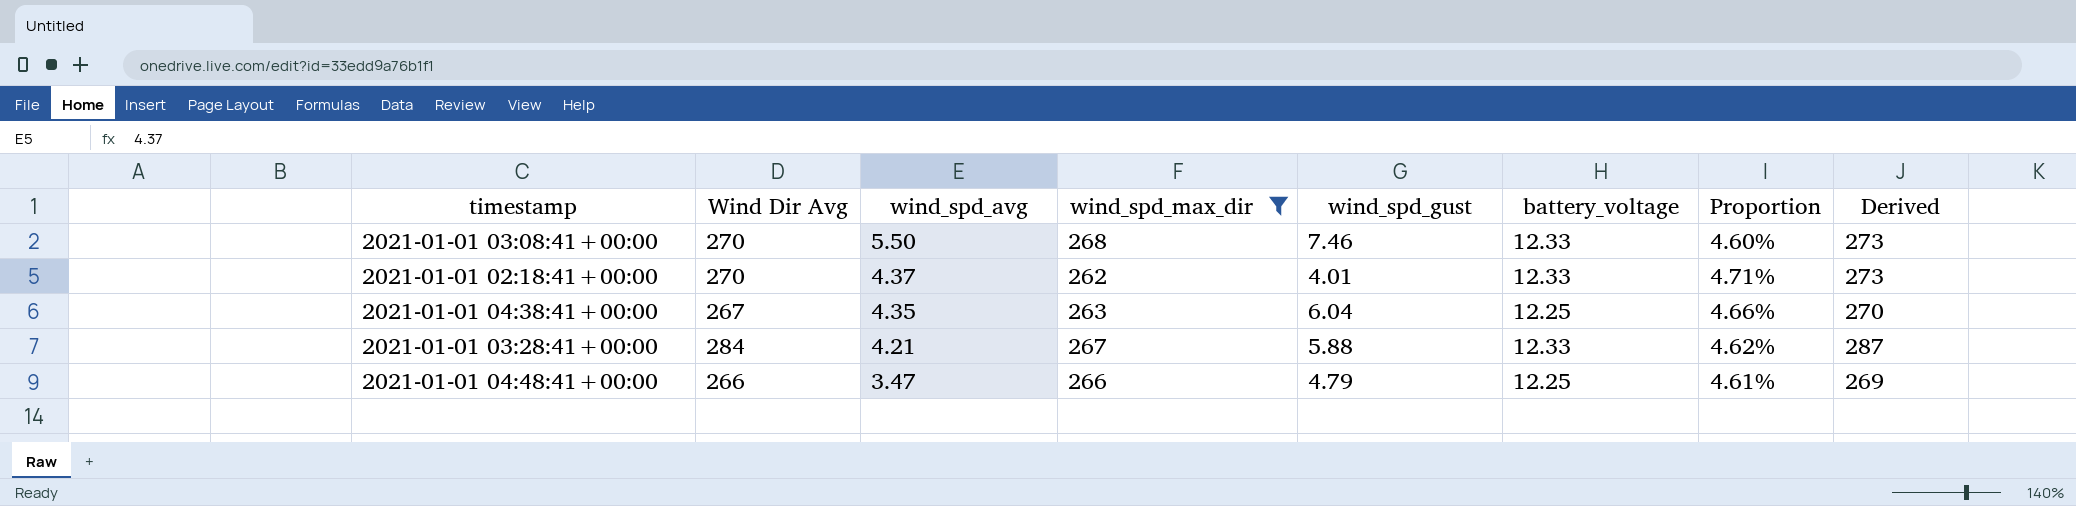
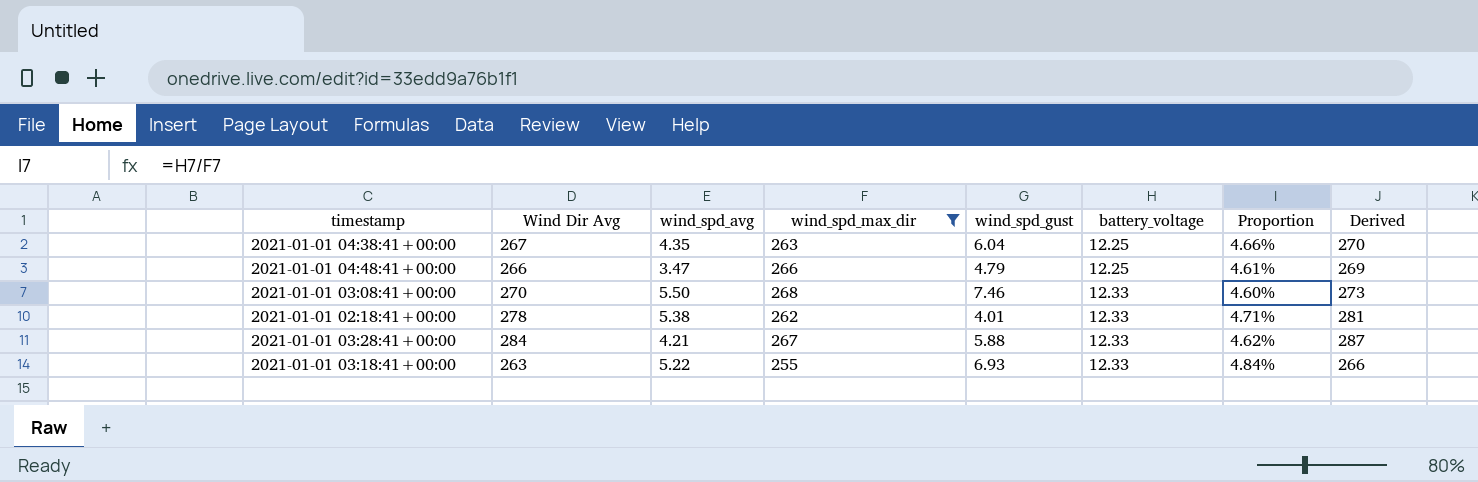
row order: wind_spd_avg descending -> battery_voltage ascending
2021-01-01 02:18:41+00:00 | Wind Dir Avg: 270 -> 278
2021-01-01 02:18:41+00:00 | wind_spd_avg: 4.37 -> 5.38
2021-01-01 02:18:41+00:00 | Derived: 273 -> 281
row 2021-01-01 03:18:41+00:00: none -> 263 | 5.22 | 255 | 6.93 | 12.33 | 4.84% | 266

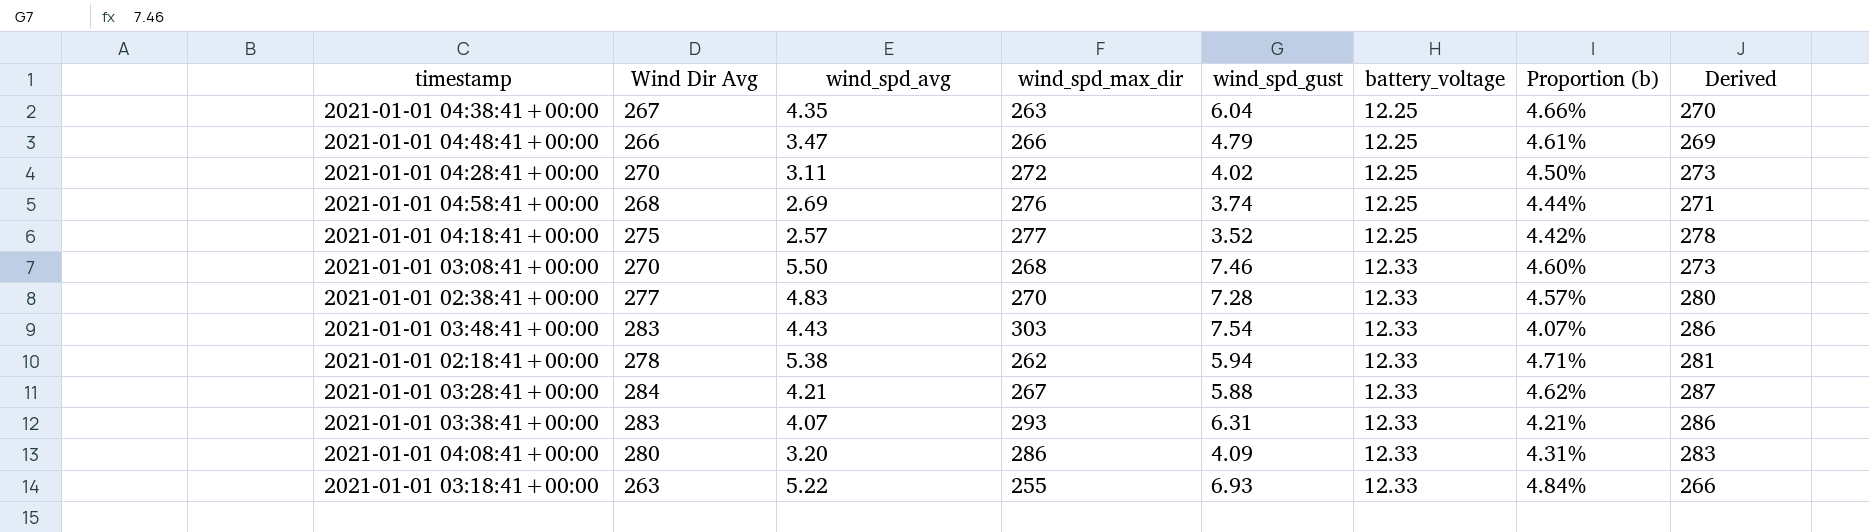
filter: wind_spd_max_dir <= 268 -> none
column name: Proportion -> Proportion (b)
2021-01-01 02:18:41+00:00 | wind_spd_gust: 4.01 -> 5.94

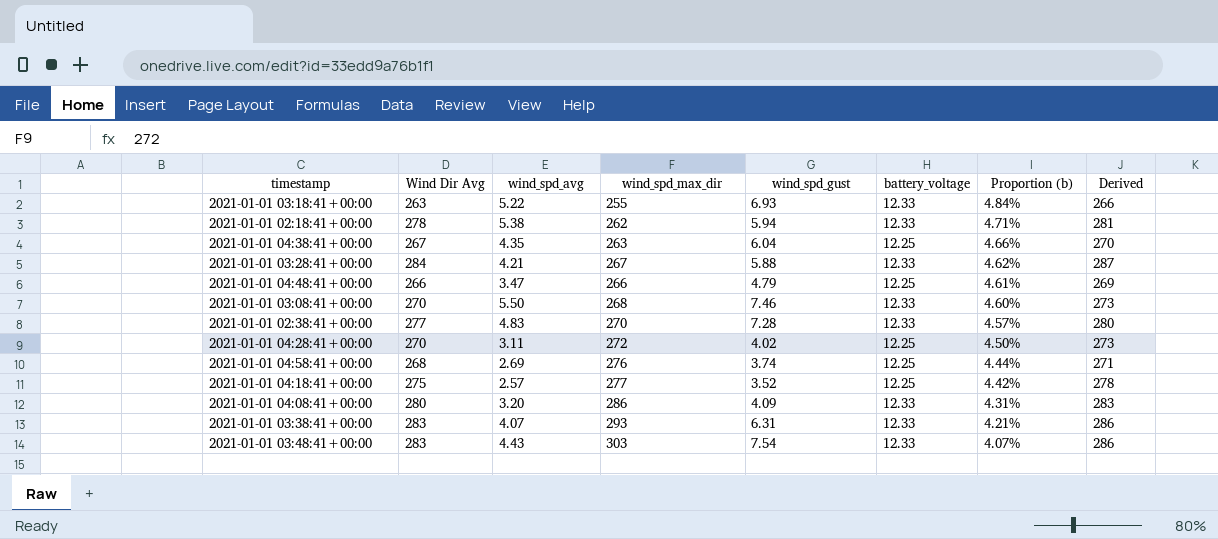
row order: battery_voltage ascending -> Proportion (b) descending

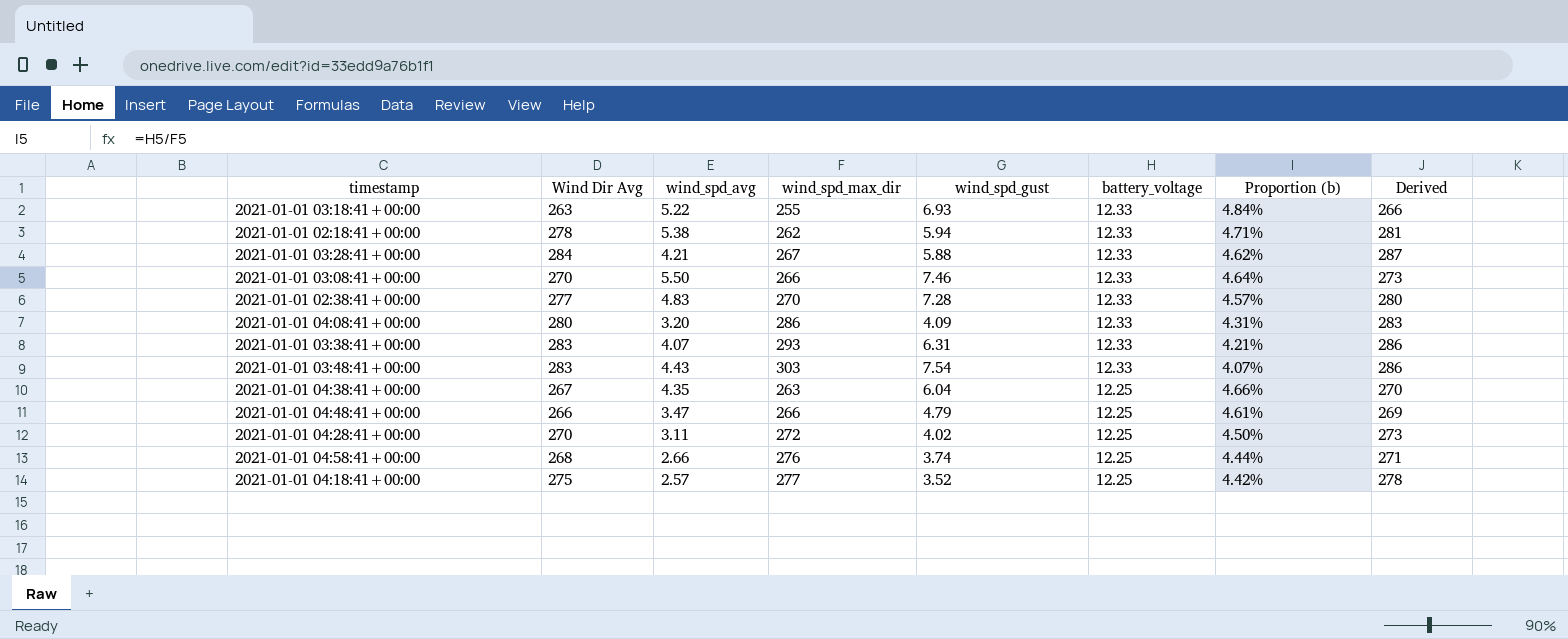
row order: Proportion (b) descending -> battery_voltage descending
2021-01-01 03:08:41+00:00 | wind_spd_max_dir: 268 -> 266
2021-01-01 03:08:41+00:00 | Proportion (b): 4.60% -> 4.64%
2021-01-01 04:58:41+00:00 | wind_spd_avg: 2.69 -> 2.66

